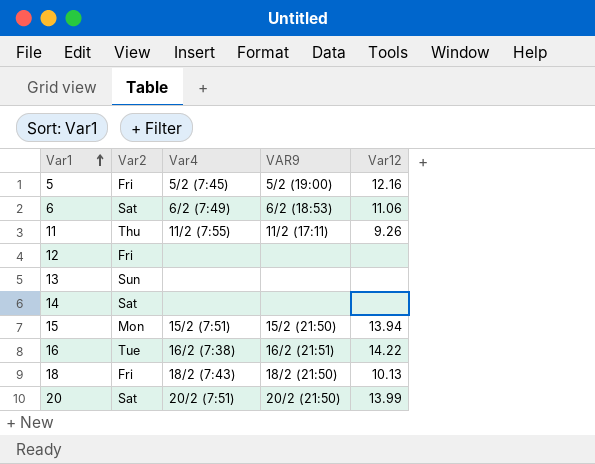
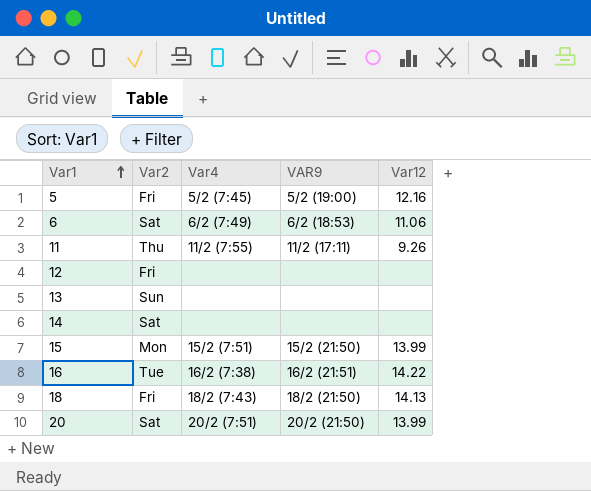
15 | Var12: 13.94 -> 13.99
18 | Var12: 10.13 -> 14.13

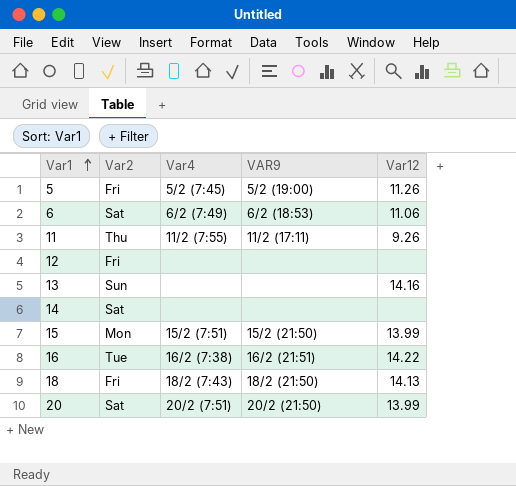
5 | Var12: 12.16 -> 11.26
13 | Var12: none -> 14.16

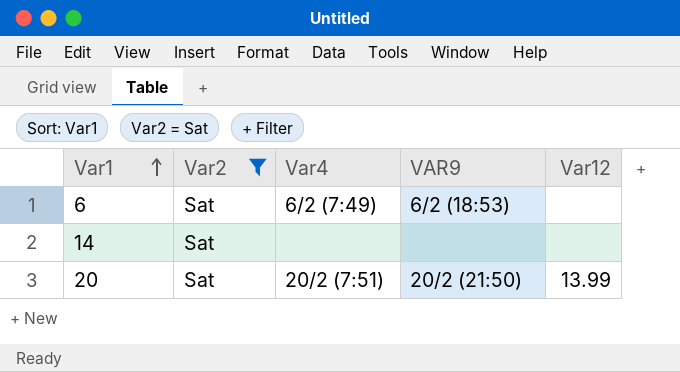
filter: none -> Var2 = Sat
6 | Var12: 11.06 -> none

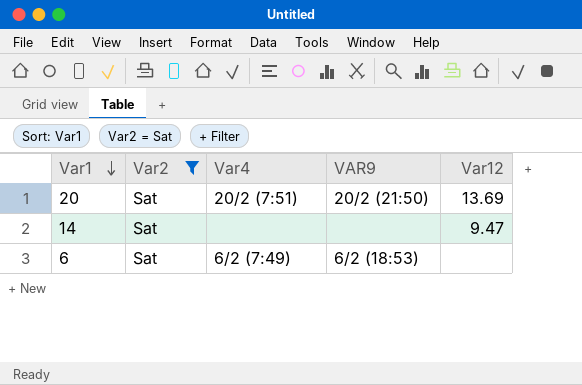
row order: Var1 ascending -> Var1 descending
20 | Var12: 13.99 -> 13.69
14 | Var12: none -> 9.47

